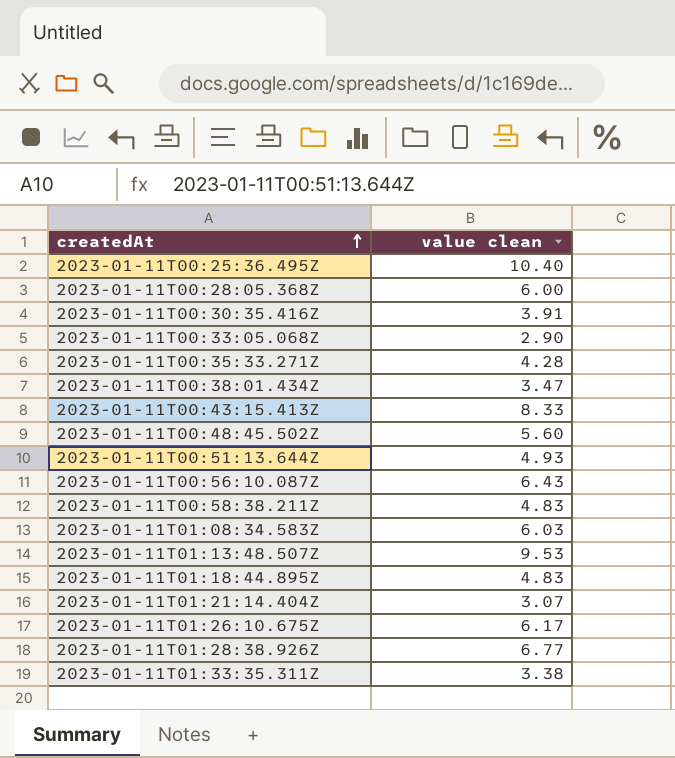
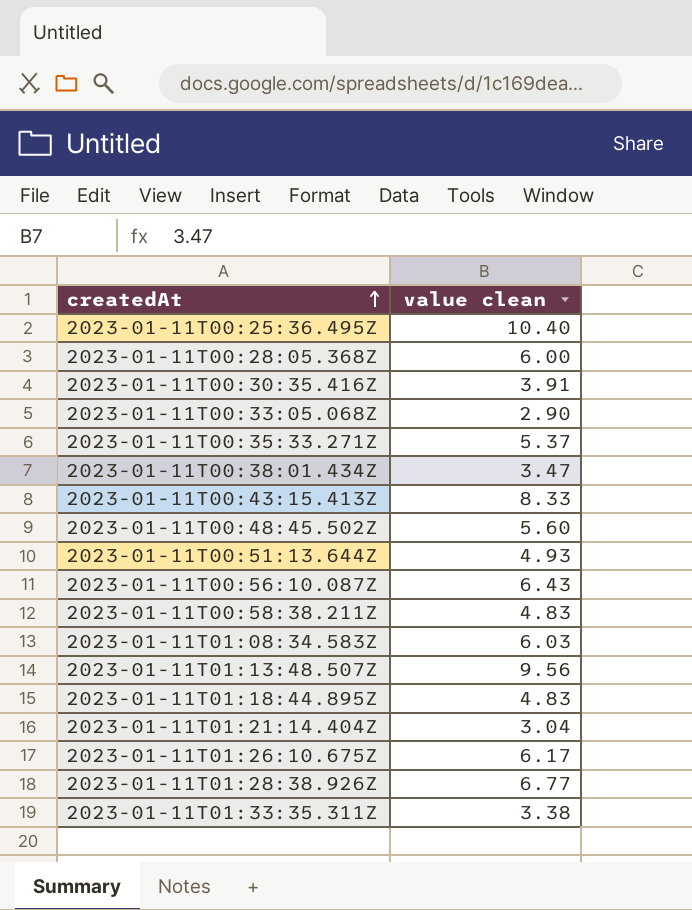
2023-01-11T00:35:33.271Z | value clean: 4.28 -> 5.37
2023-01-11T01:13:48.507Z | value clean: 9.53 -> 9.56
2023-01-11T01:21:14.404Z | value clean: 3.07 -> 3.04

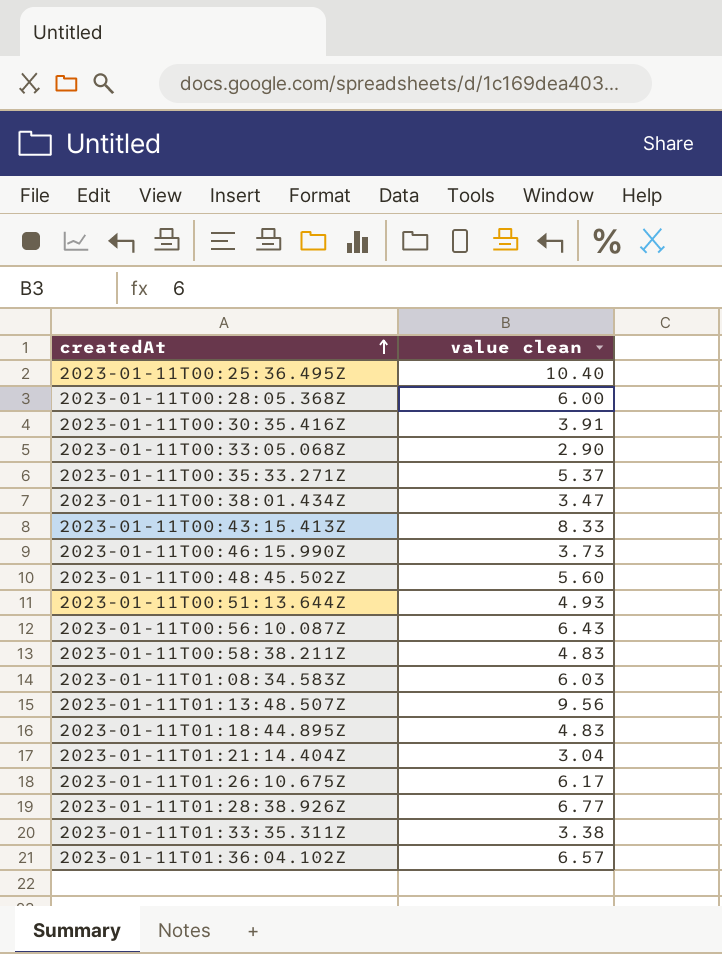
row 2023-01-11T00:46:15.990Z: none -> 3.73
row 2023-01-11T01:36:04.102Z: none -> 6.57

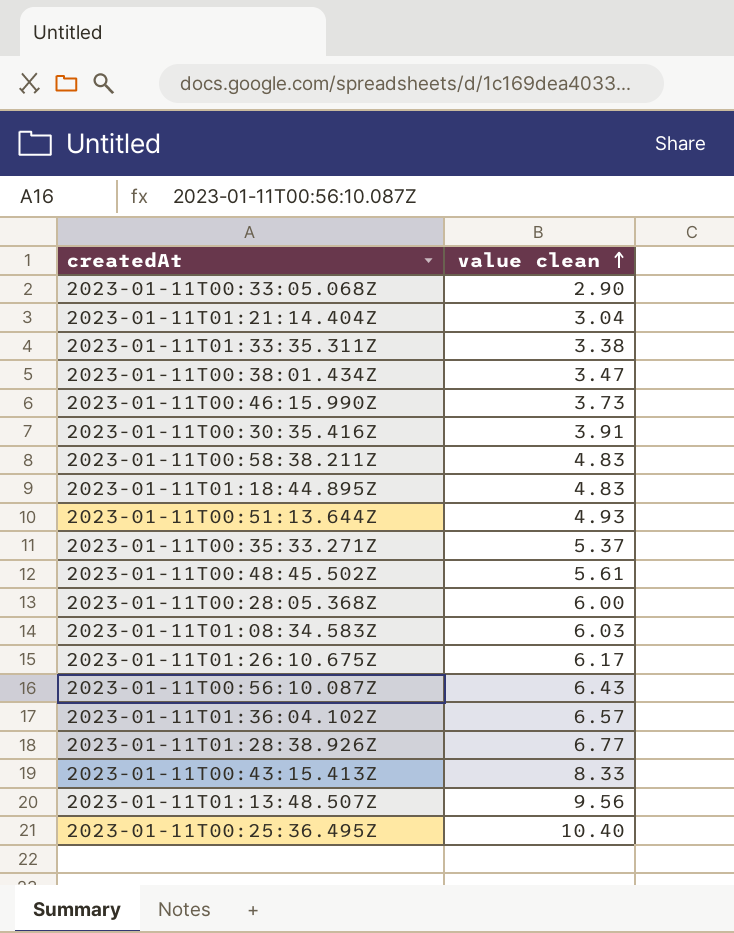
row order: createdAt ascending -> value clean ascending
2023-01-11T00:48:45.502Z | value clean: 5.60 -> 5.61

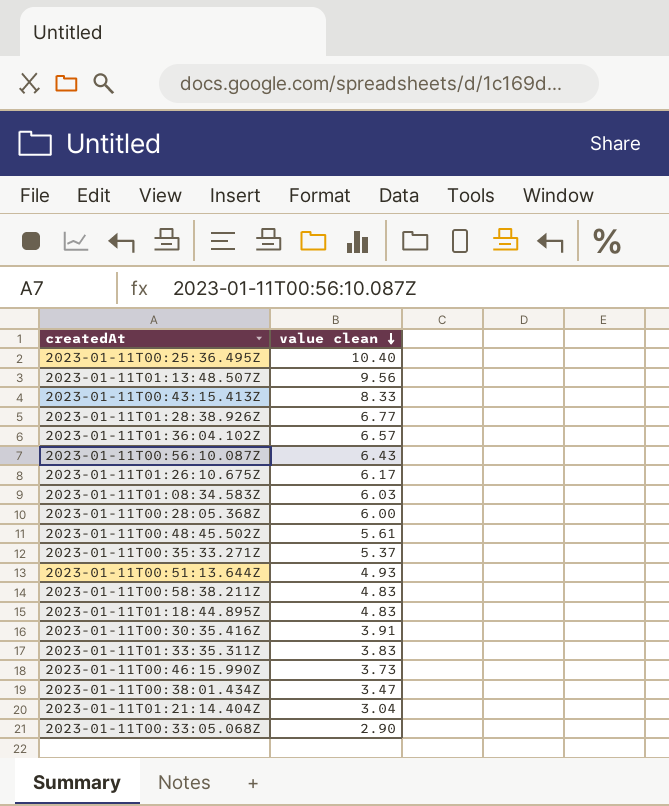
row order: value clean ascending -> value clean descending
2023-01-11T01:33:35.311Z | value clean: 3.38 -> 3.83

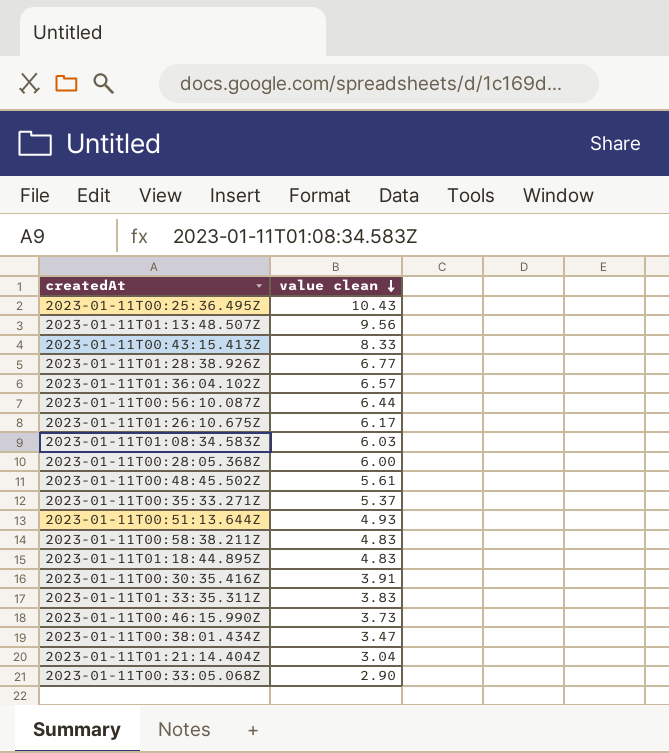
2023-01-11T00:25:36.495Z | value clean: 10.40 -> 10.43
2023-01-11T00:56:10.087Z | value clean: 6.43 -> 6.44

